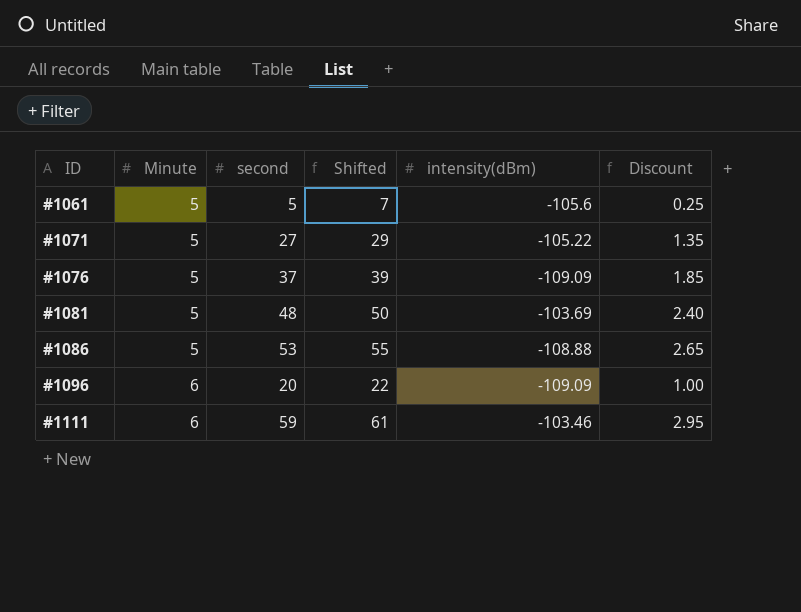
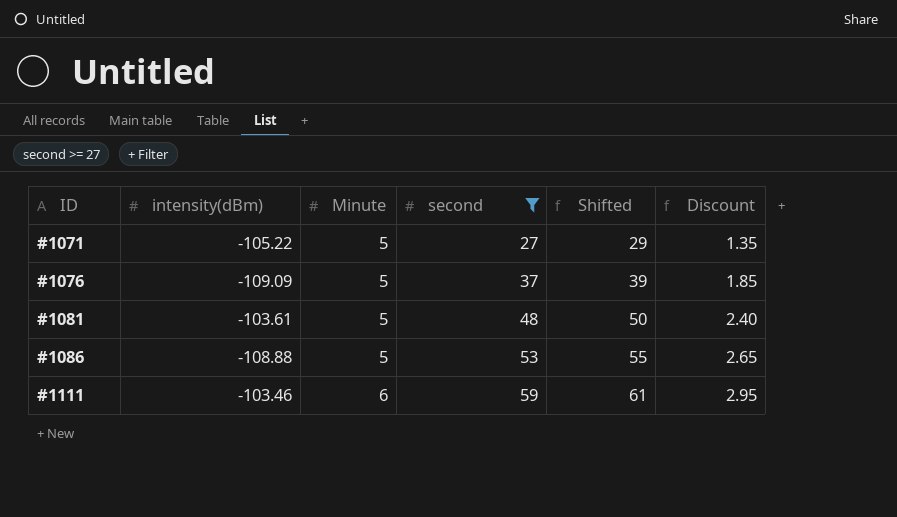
filter: none -> second >= 27
column intensity(dBm) | position: 5 -> 2
#1081 | intensity(dBm): -103.69 -> -103.61

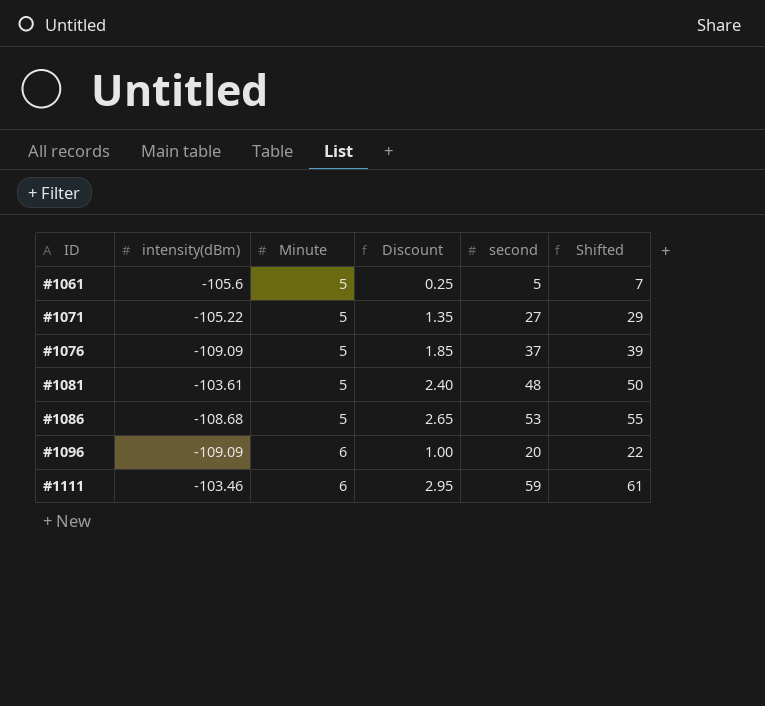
filter: second >= 27 -> none
column Discount | position: 6 -> 4
#1086 | intensity(dBm): -108.88 -> -108.68

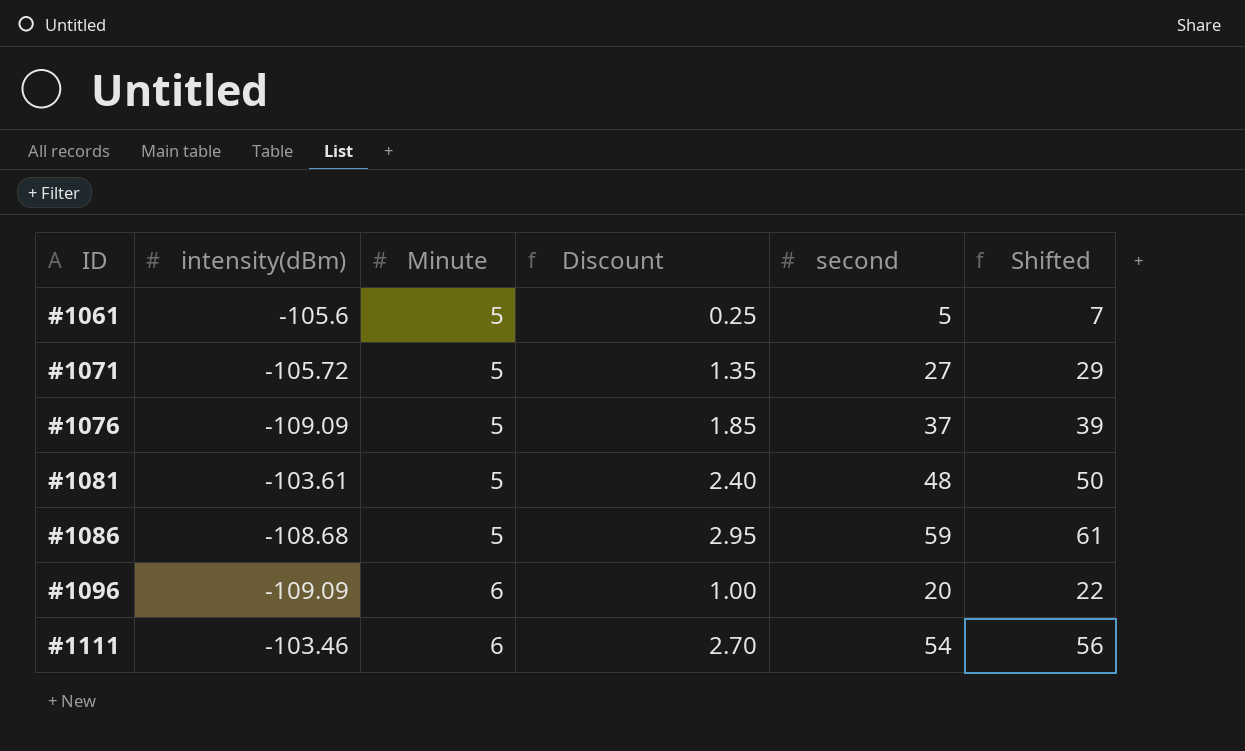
#1071 | intensity(dBm): -105.22 -> -105.72
#1086 | Discount: 2.65 -> 2.95
#1086 | second: 53 -> 59
#1086 | Shifted: 55 -> 61
#1111 | Discount: 2.95 -> 2.70
#1111 | second: 59 -> 54
#1111 | Shifted: 61 -> 56

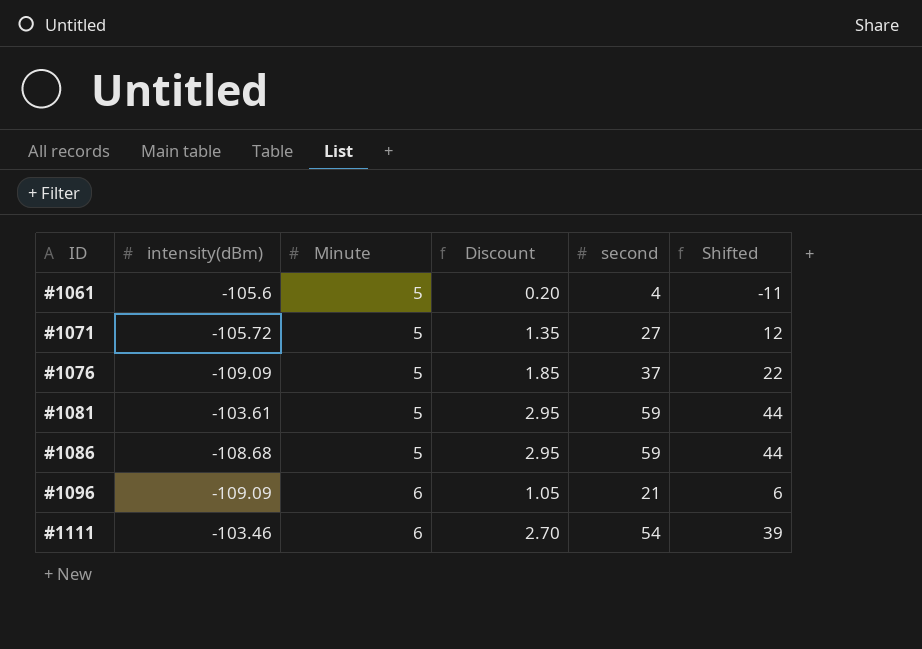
column Shifted | formula: [second] + 2 -> [second] - 15
#1061 | Discount: 0.25 -> 0.20
#1061 | second: 5 -> 4
#1081 | Discount: 2.40 -> 2.95
#1081 | second: 48 -> 59
#1096 | Discount: 1.00 -> 1.05
#1096 | second: 20 -> 21

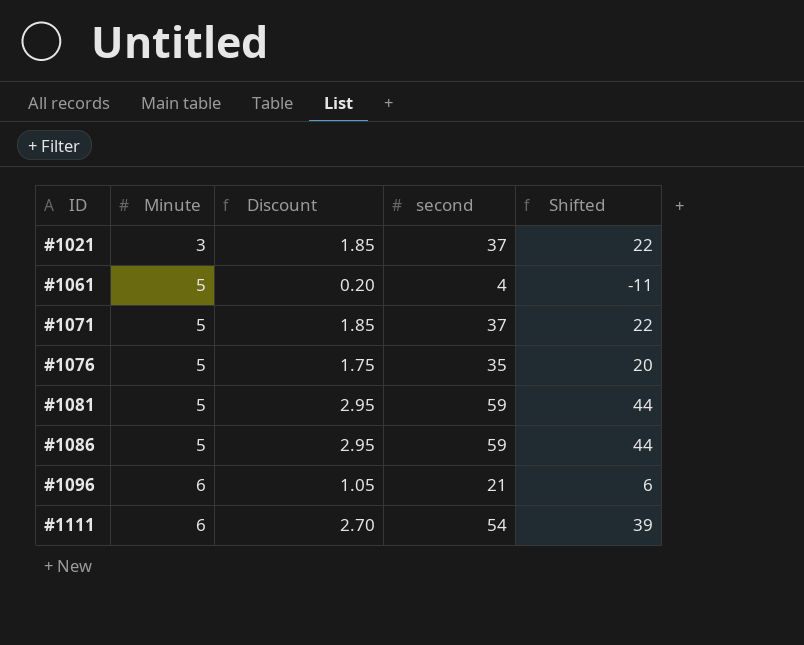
column intensity(dBm) | position: 2 -> none
row #1021: none -> 3 | 1.85 | 37 | 22
#1071 | Discount: 1.35 -> 1.85
#1071 | second: 27 -> 37
#1071 | Shifted: 12 -> 22
#1076 | Discount: 1.85 -> 1.75
#1076 | second: 37 -> 35
#1076 | Shifted: 22 -> 20

